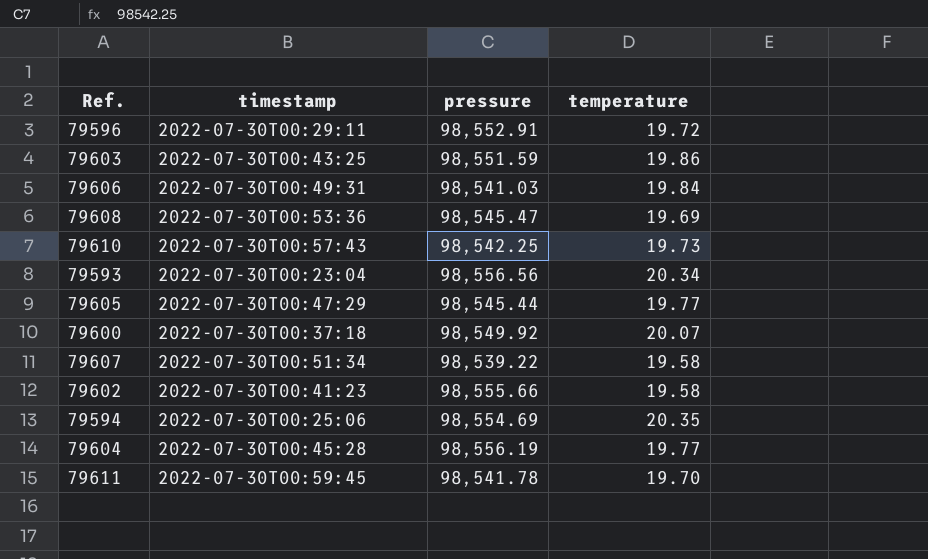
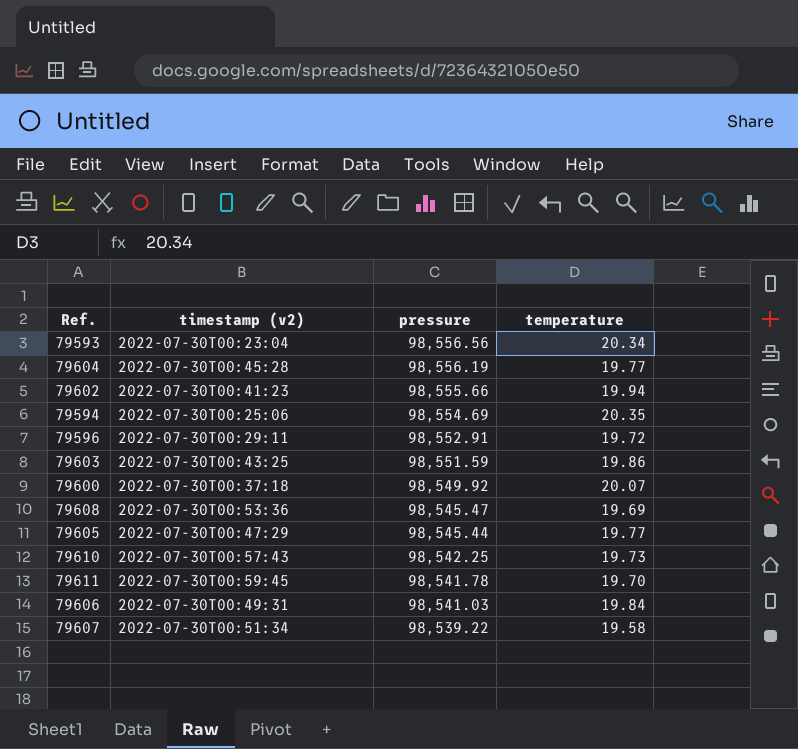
row order: none -> pressure descending
column name: timestamp -> timestamp (v2)
79602 | temperature: 19.58 -> 19.94

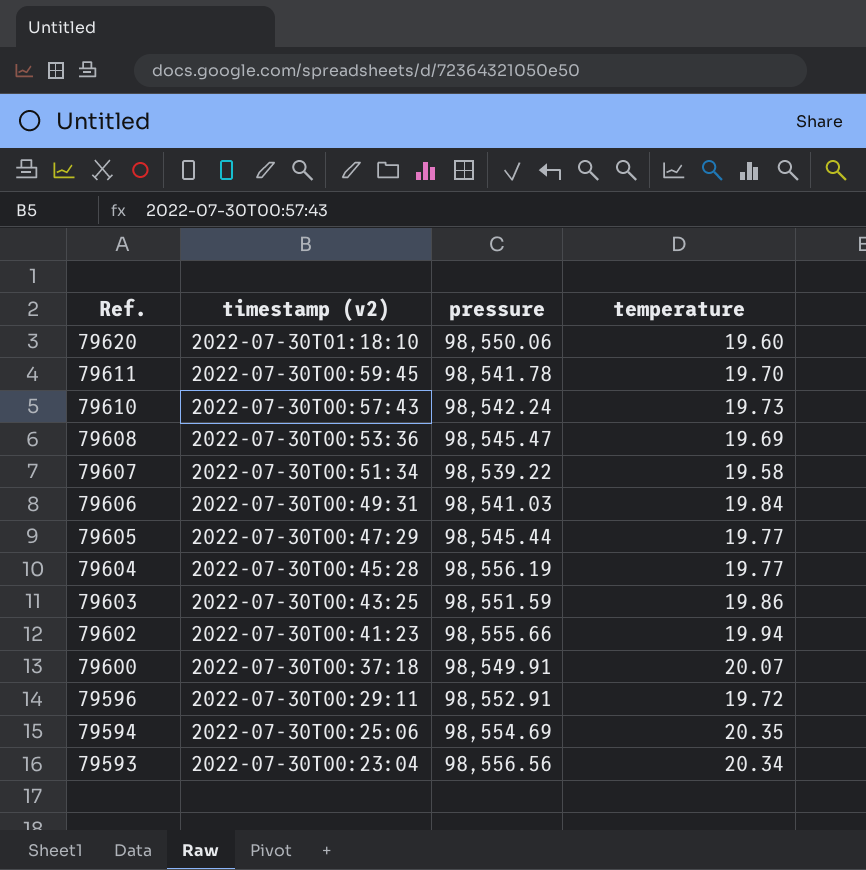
row order: pressure descending -> Ref. descending
row 79620: none -> 2022-07-30T01:18:10 | 98,550.06 | 19.60
79610 | pressure: 98,542.25 -> 98,542.24
79600 | pressure: 98,549.92 -> 98,549.91

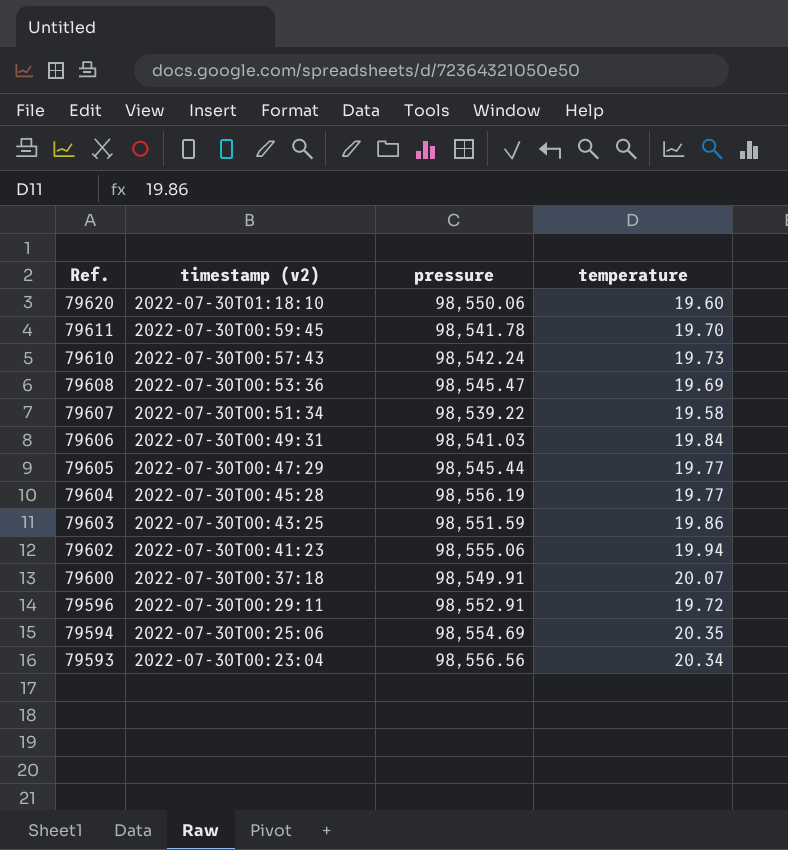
79602 | pressure: 98,555.66 -> 98,555.06

